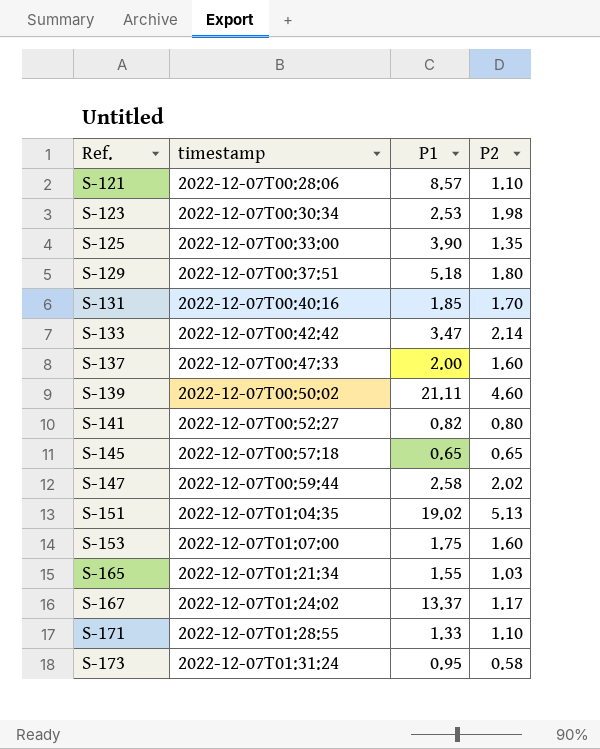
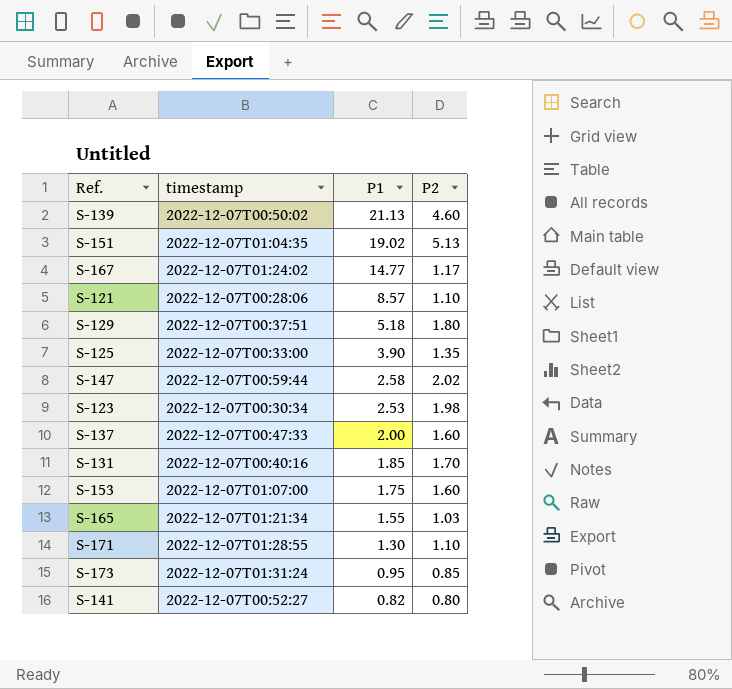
row order: Ref. ascending -> P1 descending
row S-133: 2022-12-07T00:42:42 | 3.47 | 2.14 -> none
row S-145: 2022-12-07T00:57:18 | 0.65 | 0.65 -> none
S-139 | P1: 21.11 -> 21.13
S-167 | P1: 13.37 -> 14.77
S-171 | P1: 1.33 -> 1.30
S-173 | P2: 0.58 -> 0.85

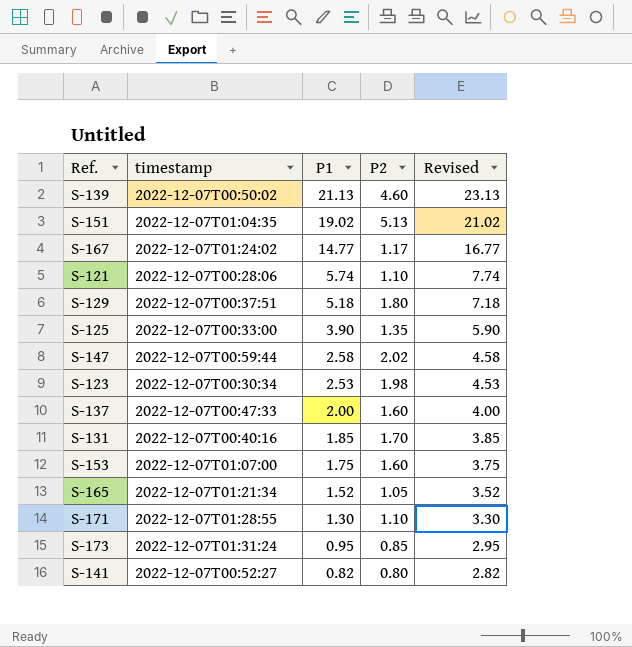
column Revised | formula: none -> [P1] + 2
S-121 | P1: 8.57 -> 5.74
S-165 | P1: 1.55 -> 1.52
S-165 | P2: 1.03 -> 1.05

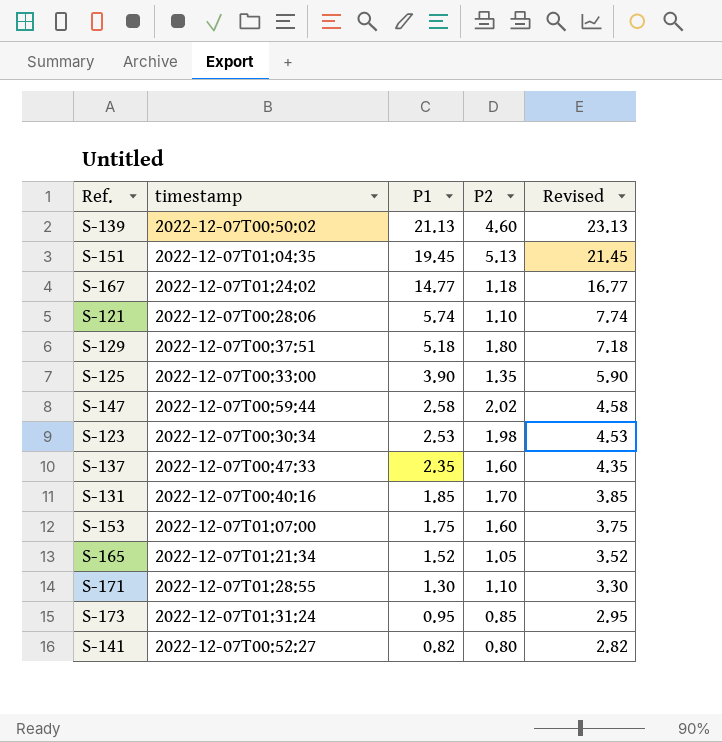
S-151 | P1: 19.02 -> 19.45
S-151 | Revised: 21.02 -> 21.45
S-167 | P2: 1.17 -> 1.18
S-137 | P1: 2.00 -> 2.35
S-137 | Revised: 4.00 -> 4.35

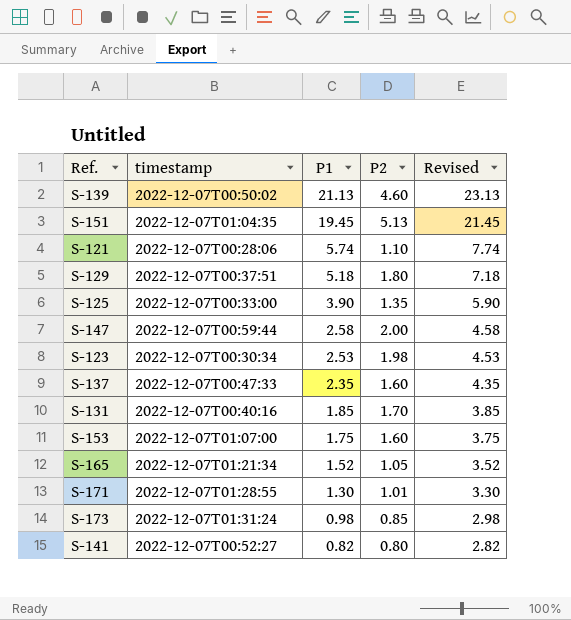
row S-167: 2022-12-07T01:24:02 | 14.77 | 1.18 | 16.77 -> none
S-147 | P2: 2.02 -> 2.00
S-171 | P2: 1.10 -> 1.01
S-173 | P1: 0.95 -> 0.98
S-173 | Revised: 2.95 -> 2.98

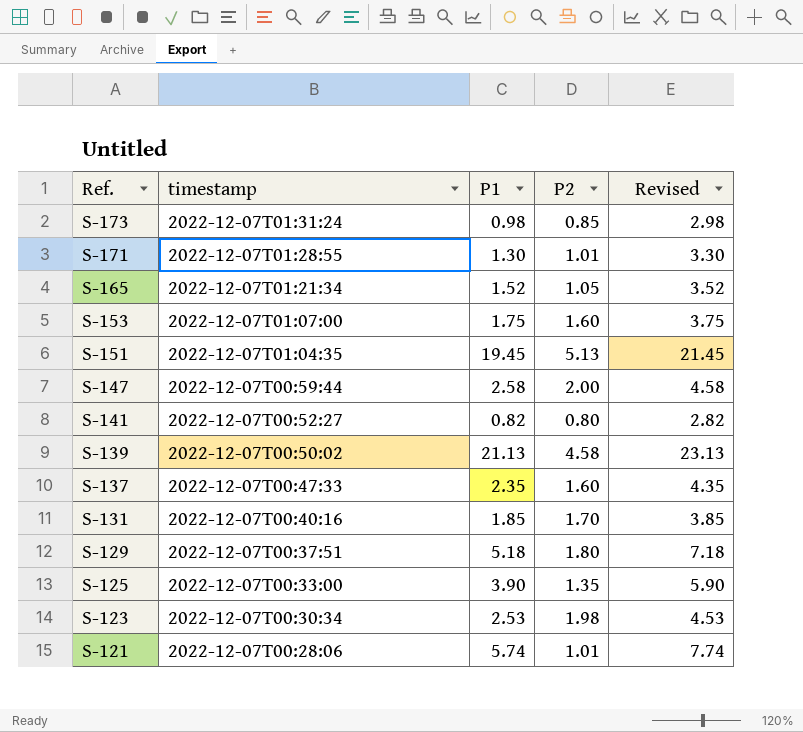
row order: P1 descending -> Ref. descending
S-139 | P2: 4.60 -> 4.58
S-121 | P2: 1.10 -> 1.01

